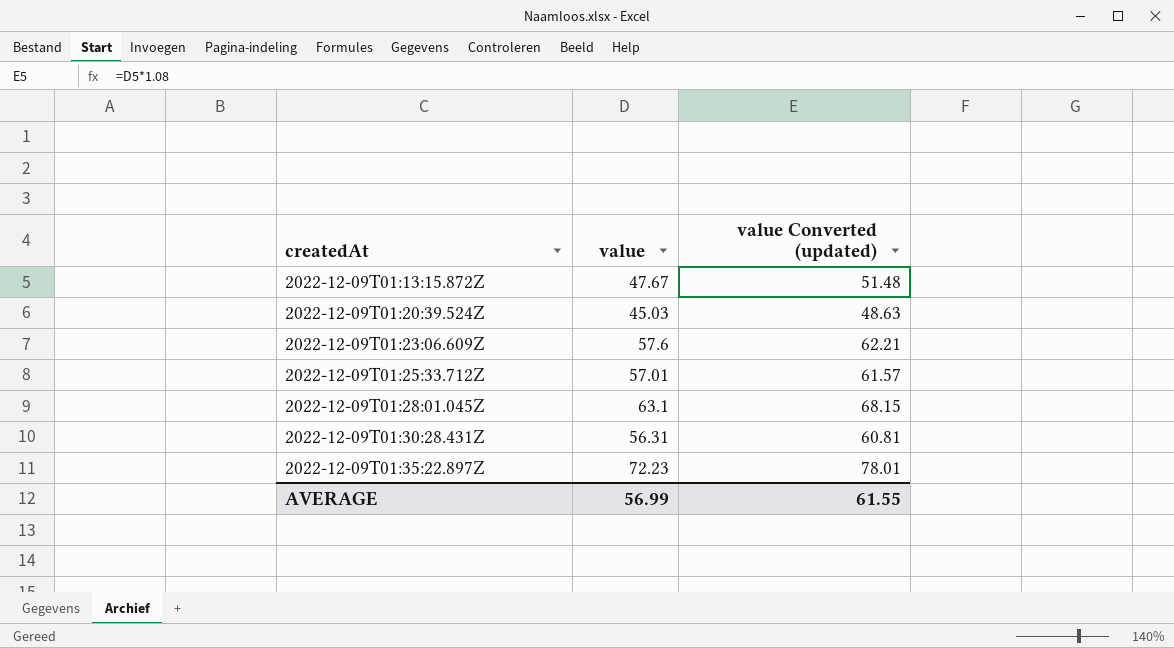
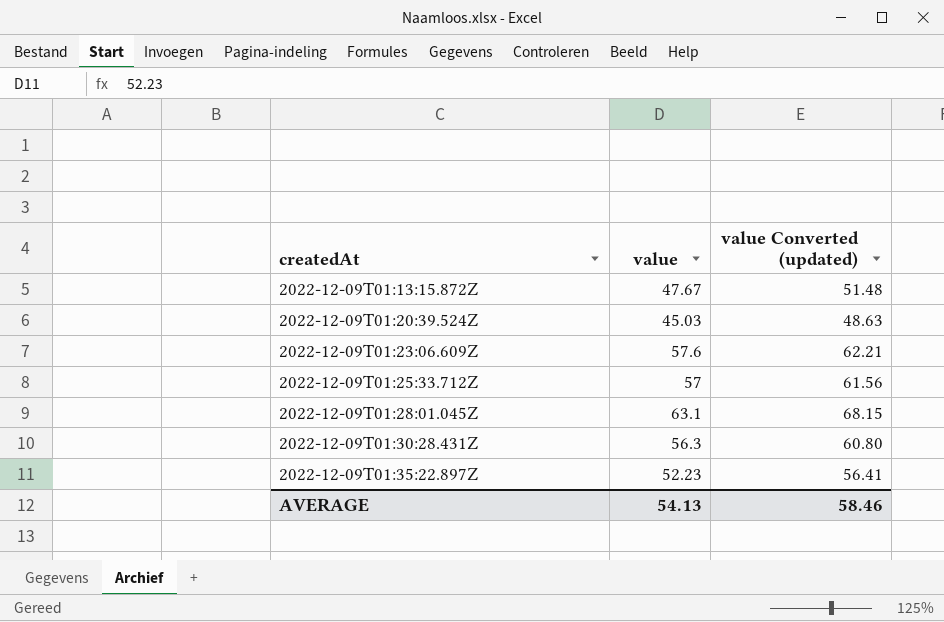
2022-12-09T01:25:33.712Z | value: 57.01 -> 57
2022-12-09T01:25:33.712Z | value Converted (updated): 61.57 -> 61.56
2022-12-09T01:30:28.431Z | value: 56.31 -> 56.3
2022-12-09T01:30:28.431Z | value Converted (updated): 60.81 -> 60.80
2022-12-09T01:35:22.897Z | value: 72.23 -> 52.23
2022-12-09T01:35:22.897Z | value Converted (updated): 78.01 -> 56.41
AVERAGE | value: 56.99 -> 54.13
AVERAGE | value Converted (updated): 61.55 -> 58.46

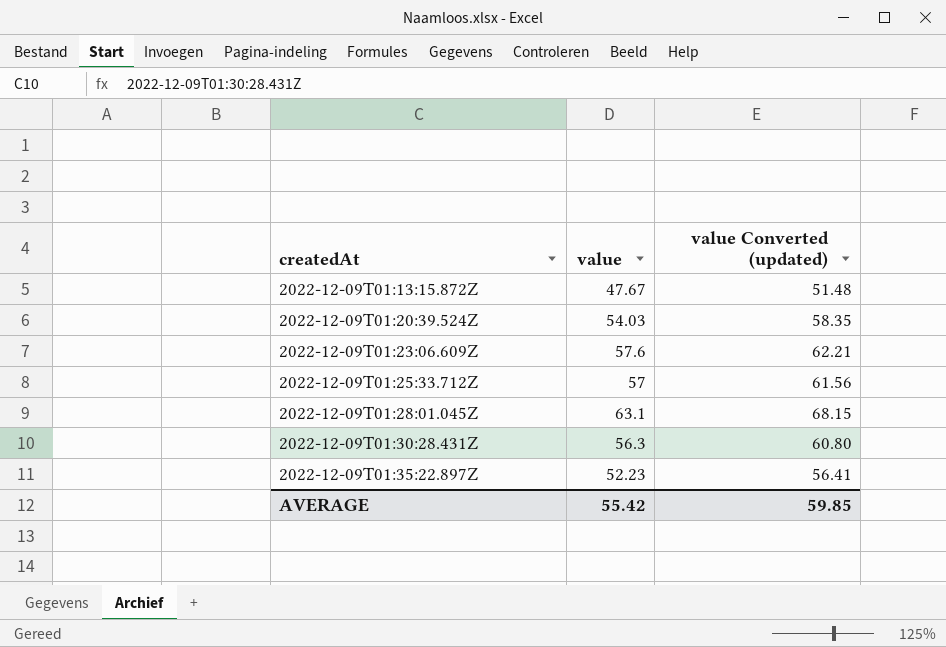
2022-12-09T01:20:39.524Z | value: 45.03 -> 54.03
2022-12-09T01:20:39.524Z | value Converted (updated): 48.63 -> 58.35
AVERAGE | value: 54.13 -> 55.42
AVERAGE | value Converted (updated): 58.46 -> 59.85

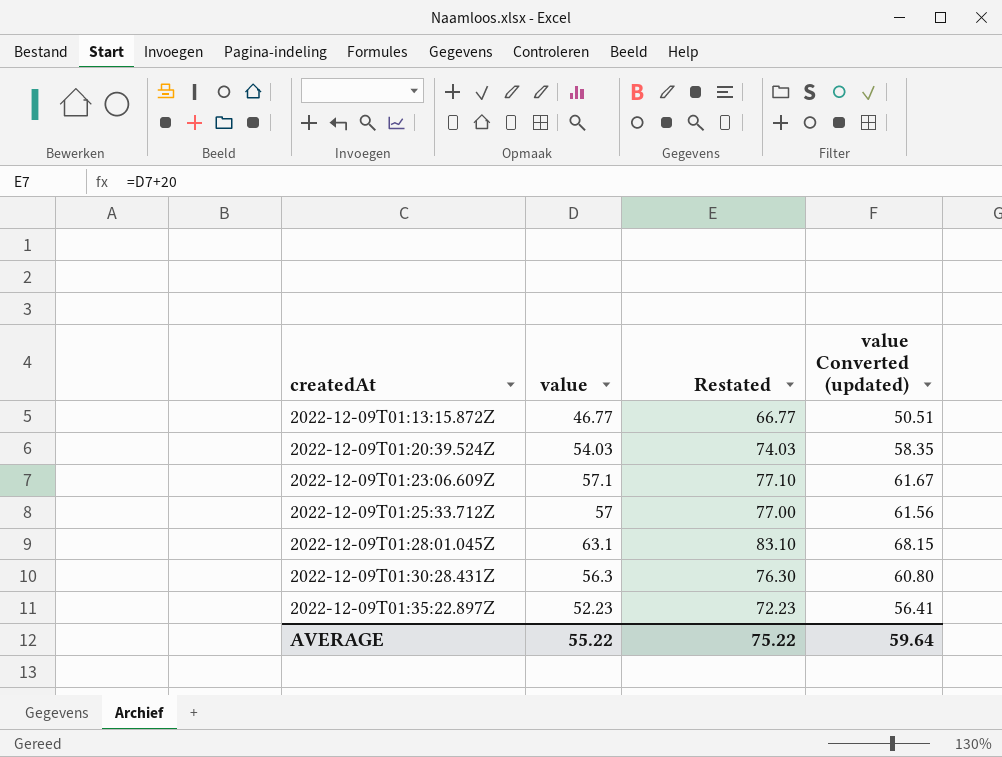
column Restated | formula: none -> [value] + 20
2022-12-09T01:13:15.872Z | value: 47.67 -> 46.77
2022-12-09T01:13:15.872Z | value Converted (updated): 51.48 -> 50.51
2022-12-09T01:23:06.609Z | value: 57.6 -> 57.1
2022-12-09T01:23:06.609Z | value Converted (updated): 62.21 -> 61.67
AVERAGE | value: 55.42 -> 55.22
AVERAGE | value Converted (updated): 59.85 -> 59.64

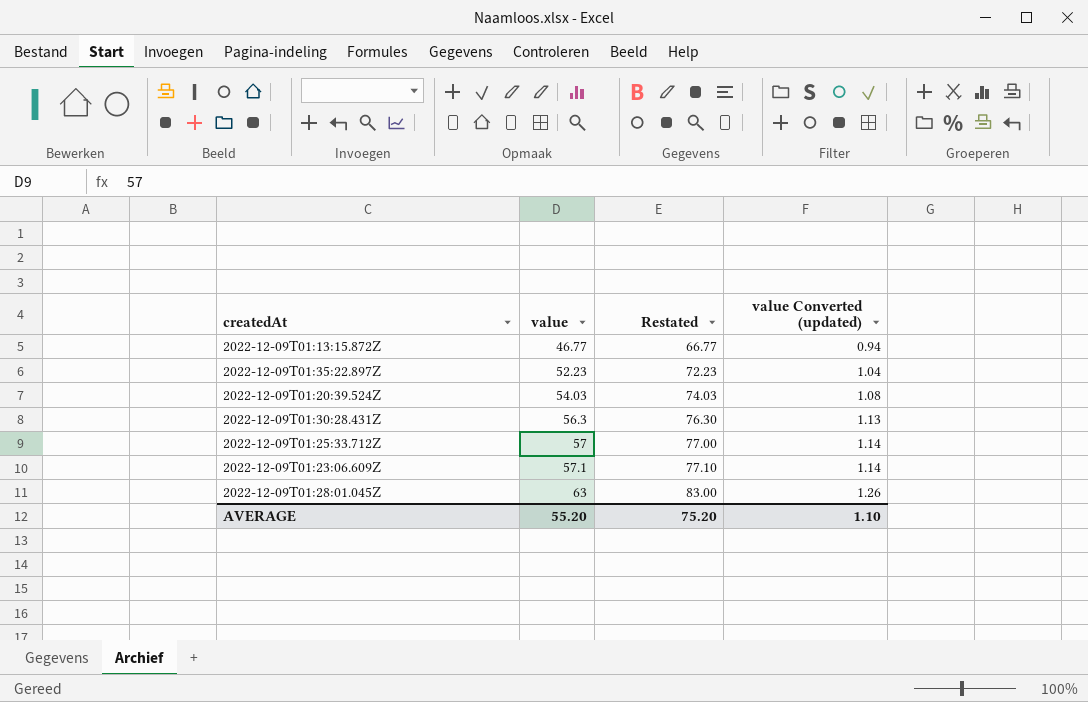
row order: createdAt ascending -> value ascending
column value Converted (updated) | formula: [value] * 1.08 -> [value] * 0.02
2022-12-09T01:28:01.045Z | value: 63.1 -> 63
2022-12-09T01:28:01.045Z | Restated: 83.10 -> 83.00
AVERAGE | value: 55.22 -> 55.20
AVERAGE | Restated: 75.22 -> 75.20
AVERAGE | value Converted (updated): 59.64 -> 1.10

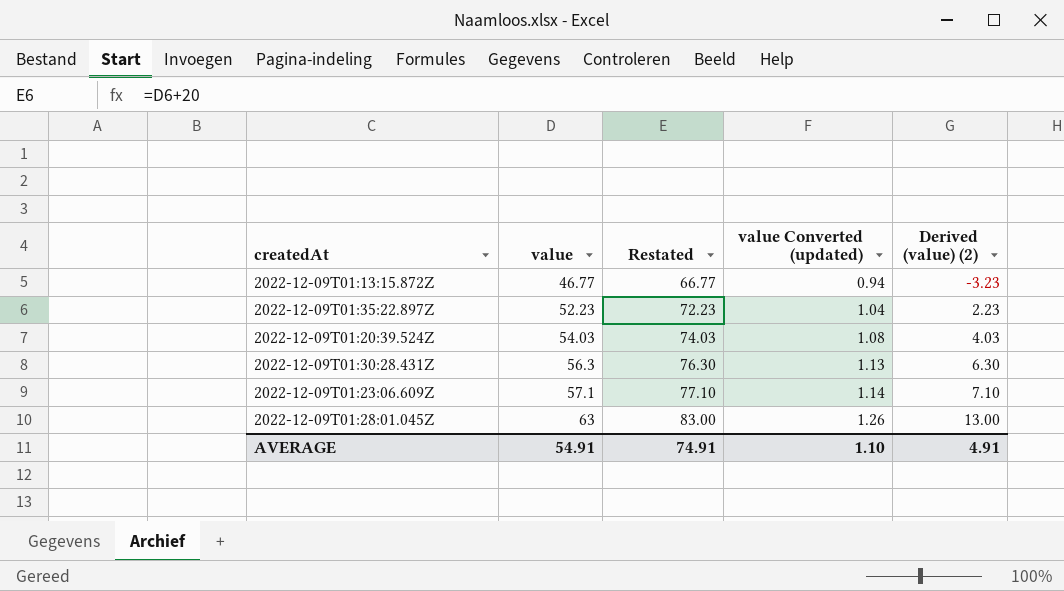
column Derived (value) (2) | formula: none -> [value] - 50
row 2022-12-09T01:25:33.712Z: 57 | 77.00 | 1.14 -> none
AVERAGE | value: 55.20 -> 54.91
AVERAGE | Restated: 75.20 -> 74.91

